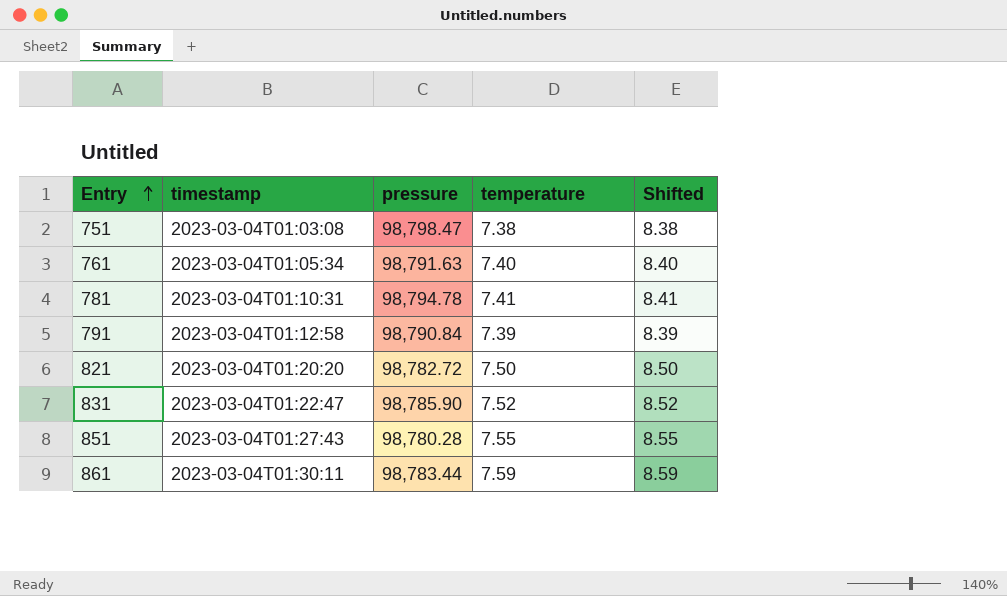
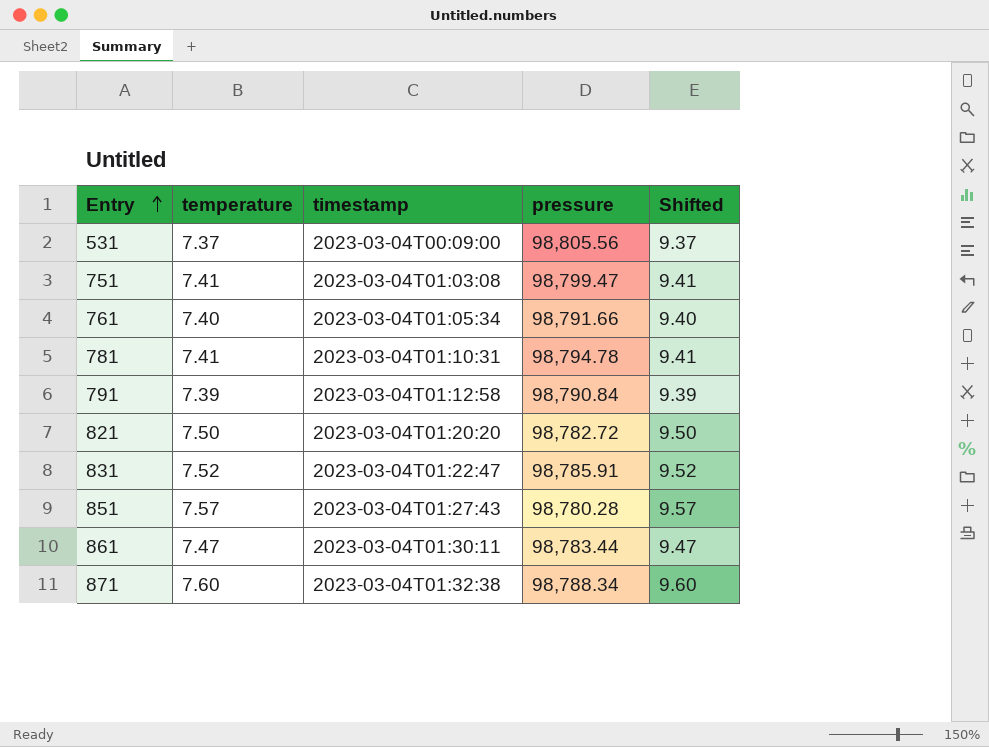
column temperature | position: 4 -> 2
column Shifted | formula: [temperature] + 1 -> [temperature] + 2
row 531: none -> 7.37 | 2023-03-04T00:09:00 | 98,805.56 | 9.37
751 | temperature: 7.38 -> 7.41
751 | pressure: 98,798.47 -> 98,799.47
761 | pressure: 98,791.63 -> 98,791.66
831 | pressure: 98,785.90 -> 98,785.91
851 | temperature: 7.55 -> 7.57
861 | temperature: 7.59 -> 7.47
row 871: none -> 7.60 | 2023-03-04T01:32:38 | 98,788.34 | 9.60

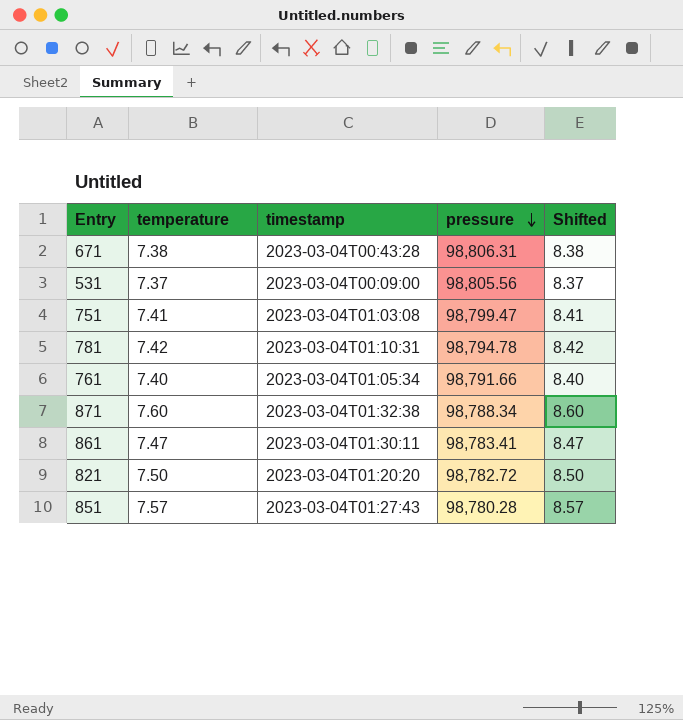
row order: Entry ascending -> pressure descending
column Shifted | formula: [temperature] + 2 -> [temperature] + 1
row 791: 7.39 | 2023-03-04T01:12:58 | 98,790.84 | 9.39 -> none
row 831: 7.52 | 2023-03-04T01:22:47 | 98,785.91 | 9.52 -> none
row 671: none -> 7.38 | 2023-03-04T00:43:28 | 98,806.31 | 8.38
781 | temperature: 7.41 -> 7.42
861 | pressure: 98,783.44 -> 98,783.41

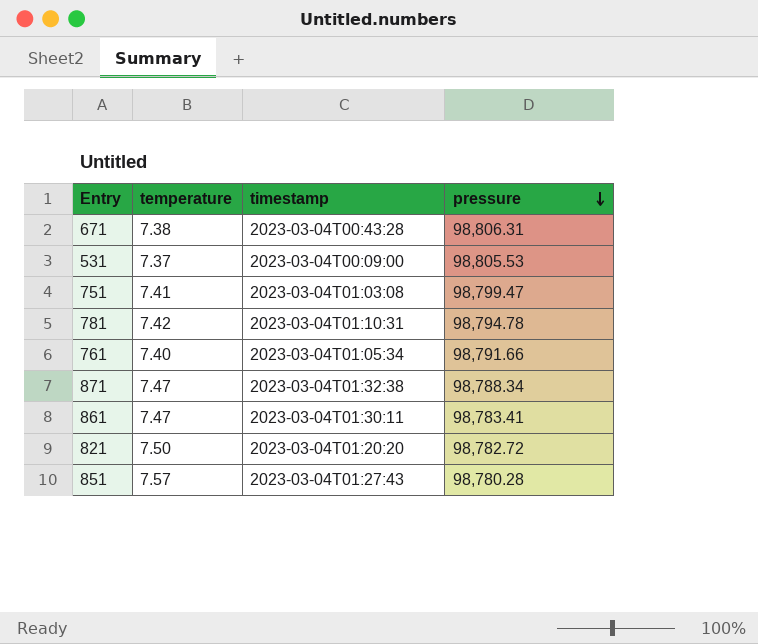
column Shifted | formula: [temperature] + 1 -> none
531 | pressure: 98,805.56 -> 98,805.53
871 | temperature: 7.60 -> 7.47

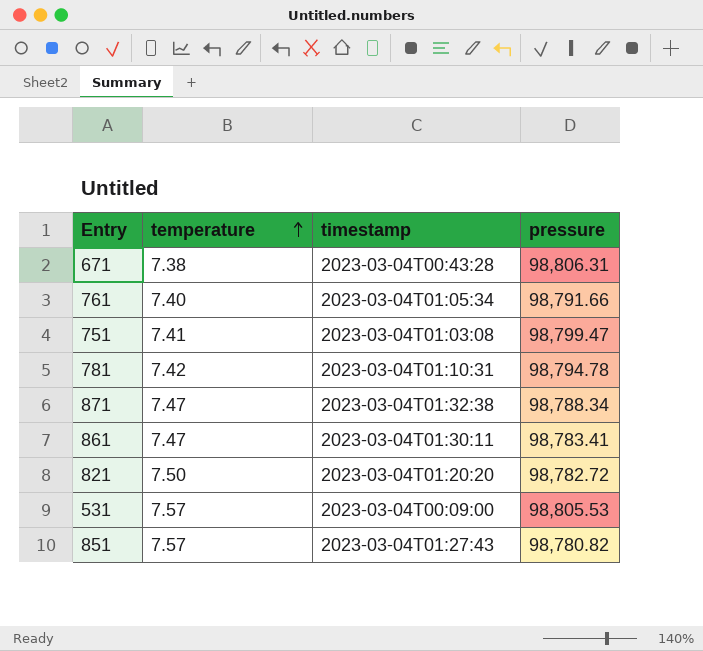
row order: pressure descending -> temperature ascending
531 | temperature: 7.37 -> 7.57
851 | pressure: 98,780.28 -> 98,780.82

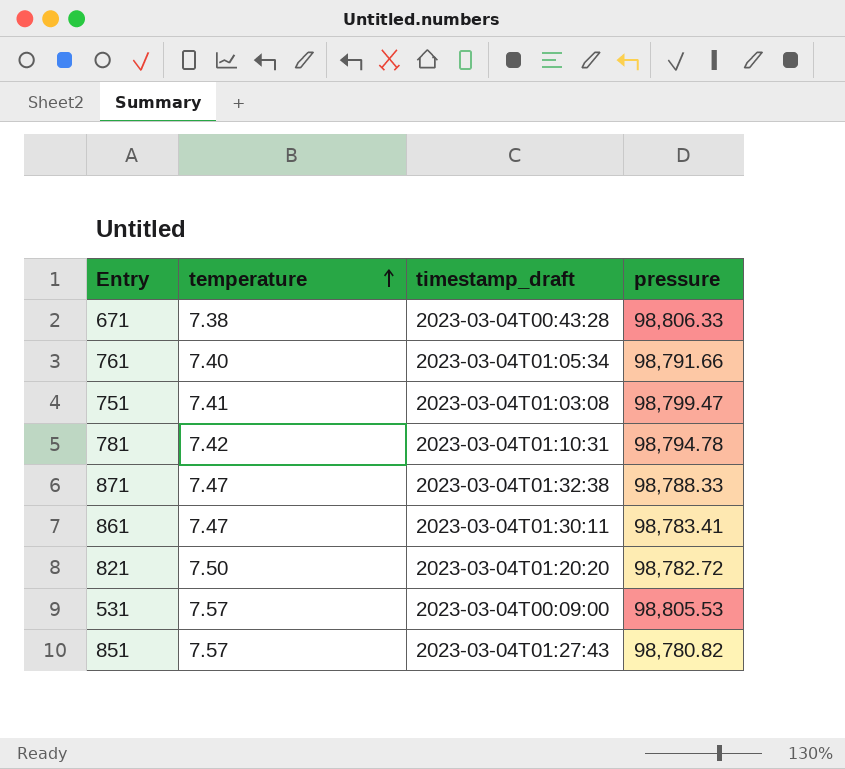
column name: timestamp -> timestamp_draft
671 | pressure: 98,806.31 -> 98,806.33
871 | pressure: 98,788.34 -> 98,788.33

